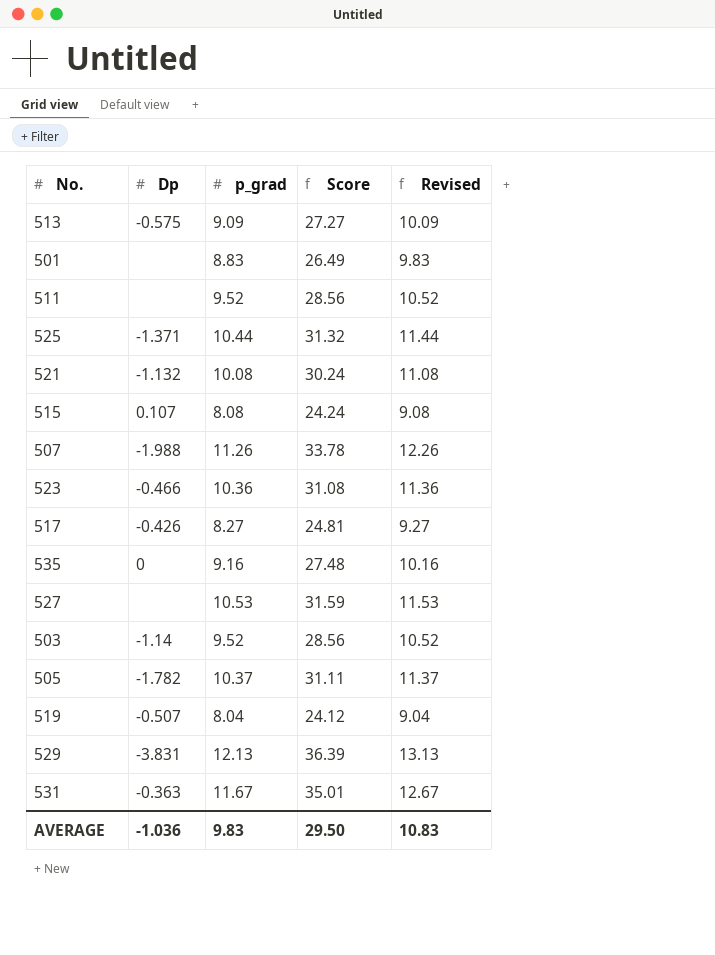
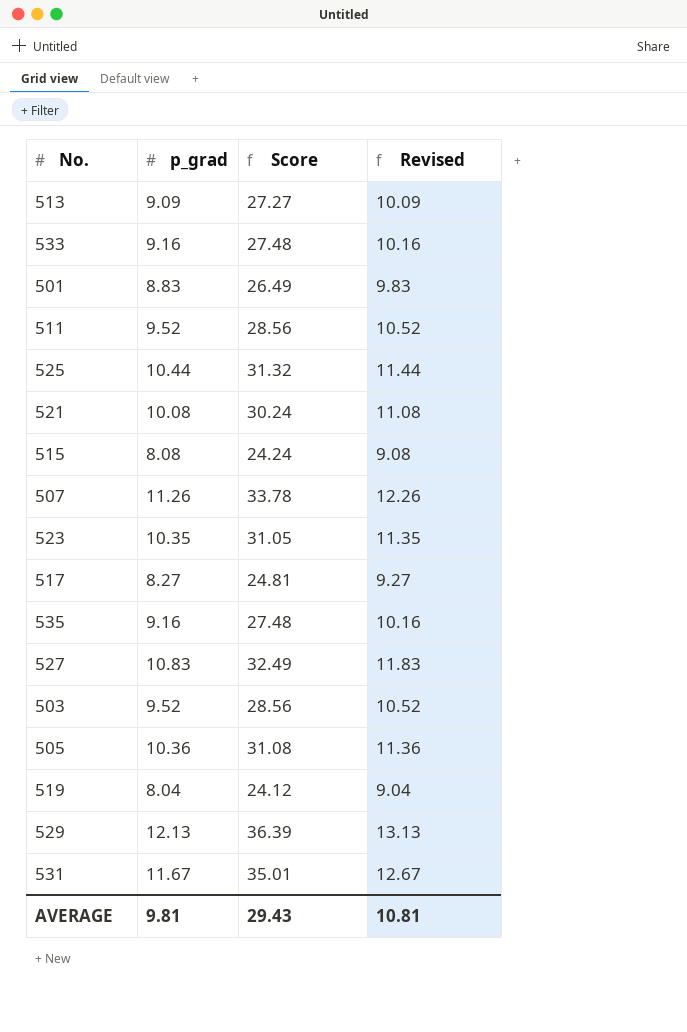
column Dp | position: 2 -> none
row 533: none -> 9.16 | 27.48 | 10.16
523 | p_grad: 10.36 -> 10.35
523 | Score: 31.08 -> 31.05
523 | Revised: 11.36 -> 11.35
527 | p_grad: 10.53 -> 10.83
527 | Score: 31.59 -> 32.49
527 | Revised: 11.53 -> 11.83
505 | p_grad: 10.37 -> 10.36
505 | Score: 31.11 -> 31.08
505 | Revised: 11.37 -> 11.36
AVERAGE | p_grad: 9.83 -> 9.81
AVERAGE | Score: 29.50 -> 29.43
AVERAGE | Revised: 10.83 -> 10.81

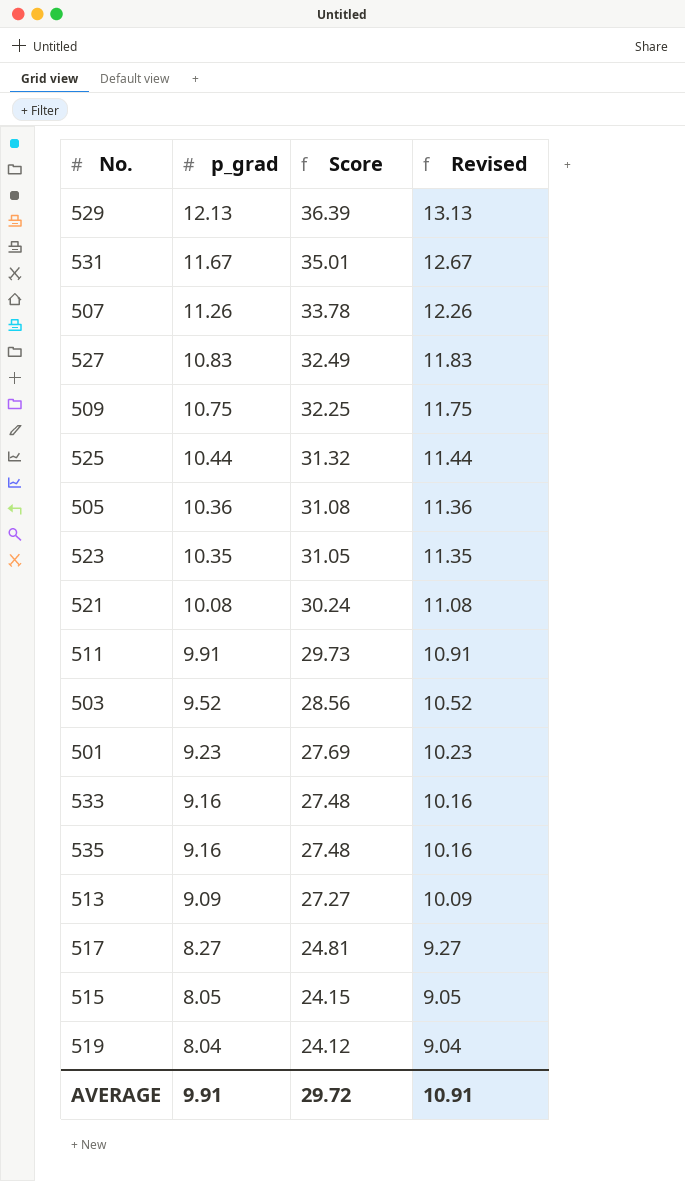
row order: none -> p_grad descending
row 509: none -> 10.75 | 32.25 | 11.75
511 | p_grad: 9.52 -> 9.91
511 | Score: 28.56 -> 29.73
511 | Revised: 10.52 -> 10.91
501 | p_grad: 8.83 -> 9.23
501 | Score: 26.49 -> 27.69
501 | Revised: 9.83 -> 10.23
515 | p_grad: 8.08 -> 8.05
515 | Score: 24.24 -> 24.15
515 | Revised: 9.08 -> 9.05
AVERAGE | p_grad: 9.81 -> 9.91
AVERAGE | Score: 29.43 -> 29.72
AVERAGE | Revised: 10.81 -> 10.91

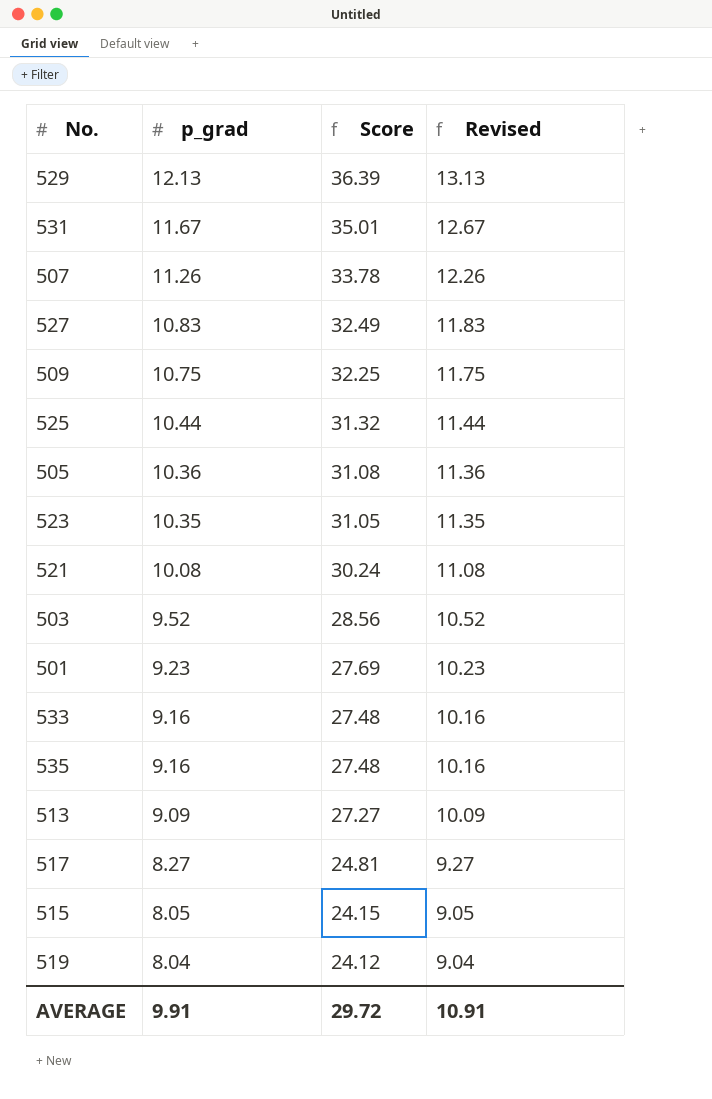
row 511: 9.91 | 29.73 | 10.91 -> none

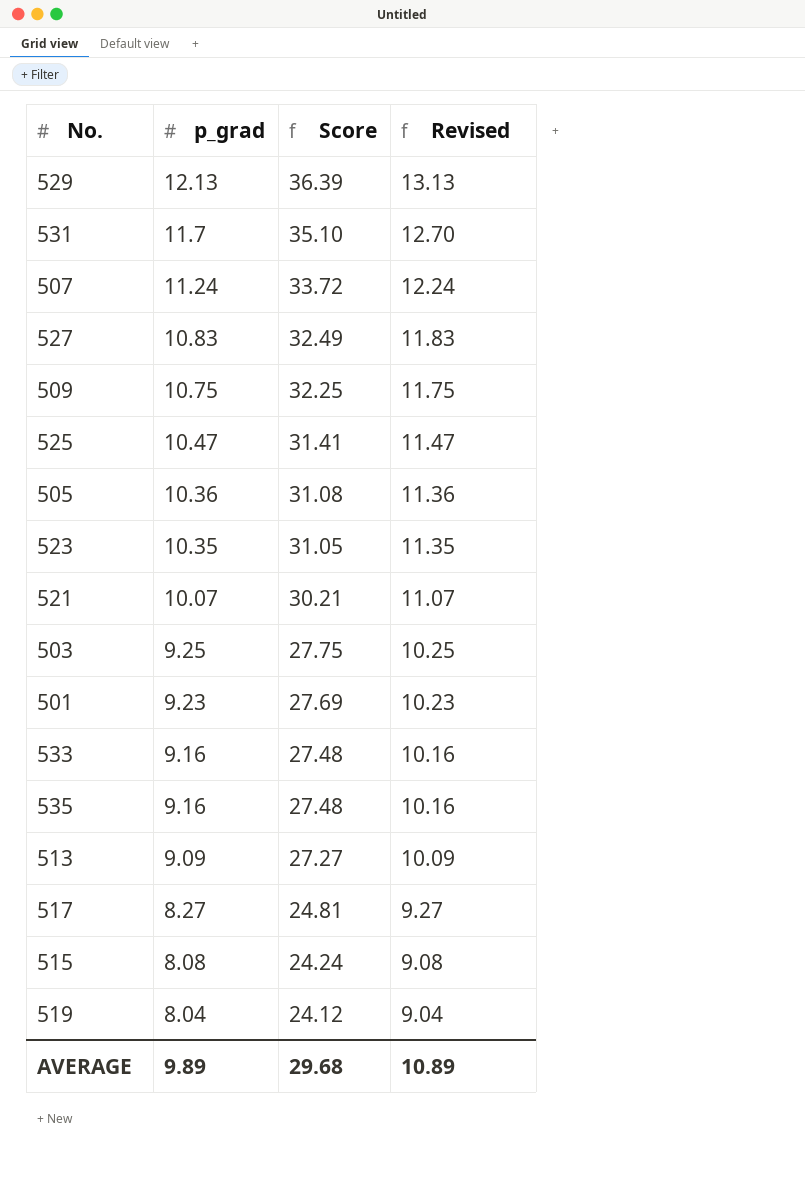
531 | p_grad: 11.67 -> 11.7
531 | Score: 35.01 -> 35.10
531 | Revised: 12.67 -> 12.70
507 | p_grad: 11.26 -> 11.24
507 | Score: 33.78 -> 33.72
507 | Revised: 12.26 -> 12.24
525 | p_grad: 10.44 -> 10.47
525 | Score: 31.32 -> 31.41
525 | Revised: 11.44 -> 11.47
521 | p_grad: 10.08 -> 10.07
521 | Score: 30.24 -> 30.21
521 | Revised: 11.08 -> 11.07
503 | p_grad: 9.52 -> 9.25
503 | Score: 28.56 -> 27.75
503 | Revised: 10.52 -> 10.25
515 | p_grad: 8.05 -> 8.08
515 | Score: 24.15 -> 24.24
515 | Revised: 9.05 -> 9.08
AVERAGE | p_grad: 9.91 -> 9.89
AVERAGE | Score: 29.72 -> 29.68
AVERAGE | Revised: 10.91 -> 10.89

